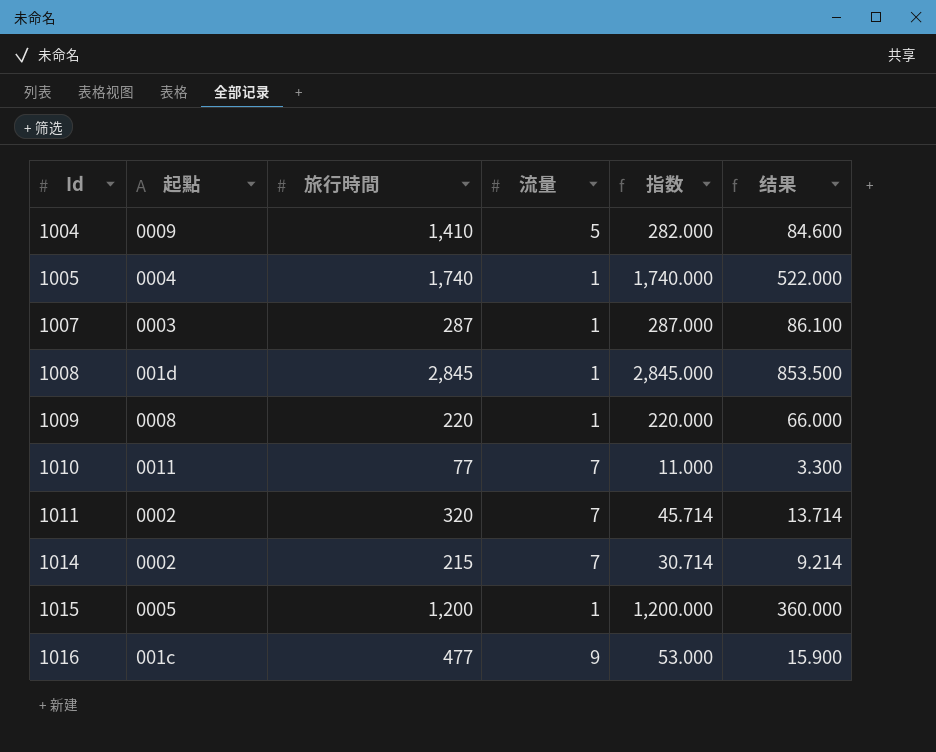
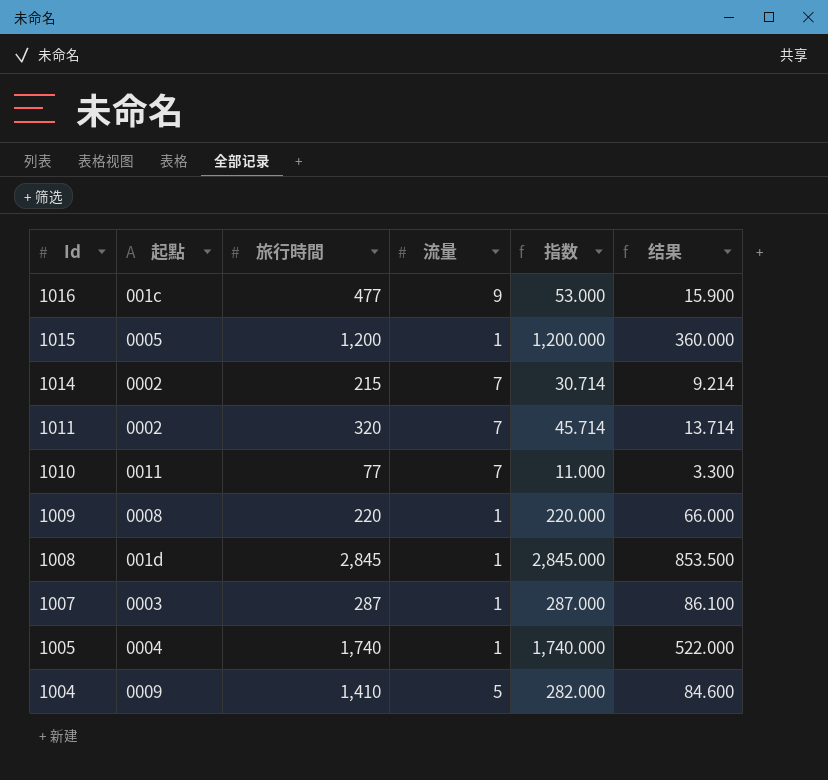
row order: Id ascending -> Id descending

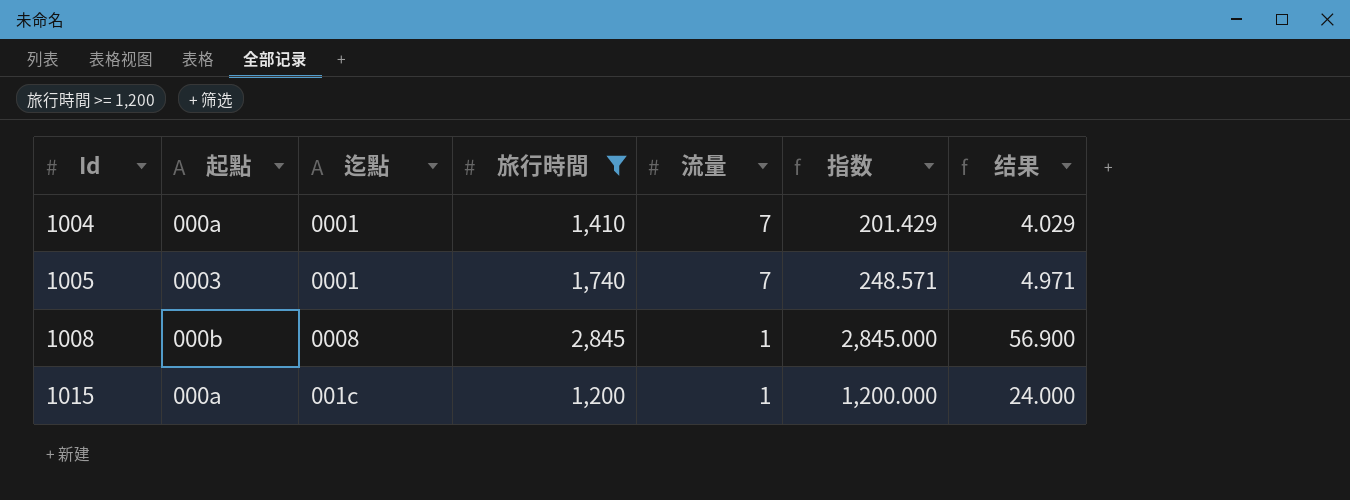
filter: none -> 旅行時間 >= 1,200
row order: Id descending -> Id ascending
column 迄點 | position: none -> 3
column 结果 | formula: [指数] * 0.3 -> [指数] * 0.02
1004 | 起點: 0009 -> 000a
1004 | 流量: 5 -> 7
1004 | 指数: 282.000 -> 201.429
1005 | 起點: 0004 -> 0003
1005 | 流量: 1 -> 7
1005 | 指数: 1,740.000 -> 248.571
1008 | 起點: 001d -> 000b
1015 | 起點: 0005 -> 000a

